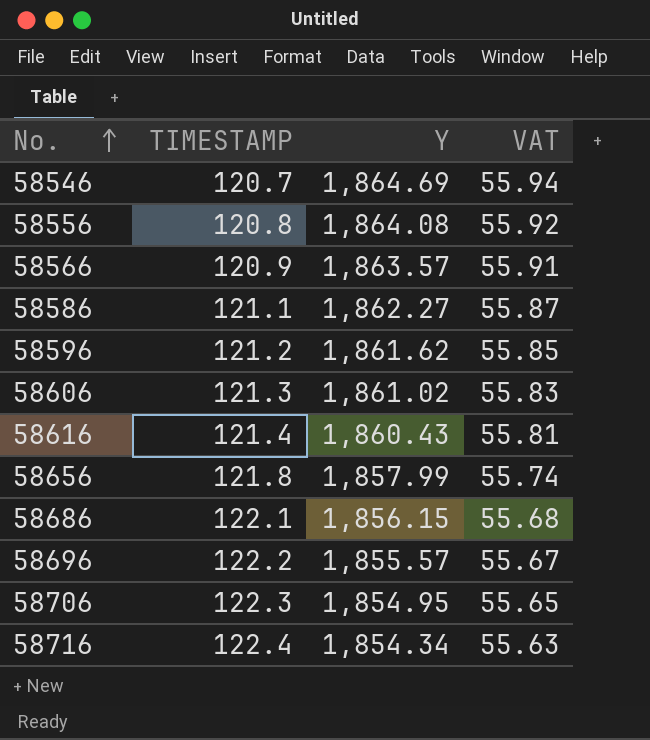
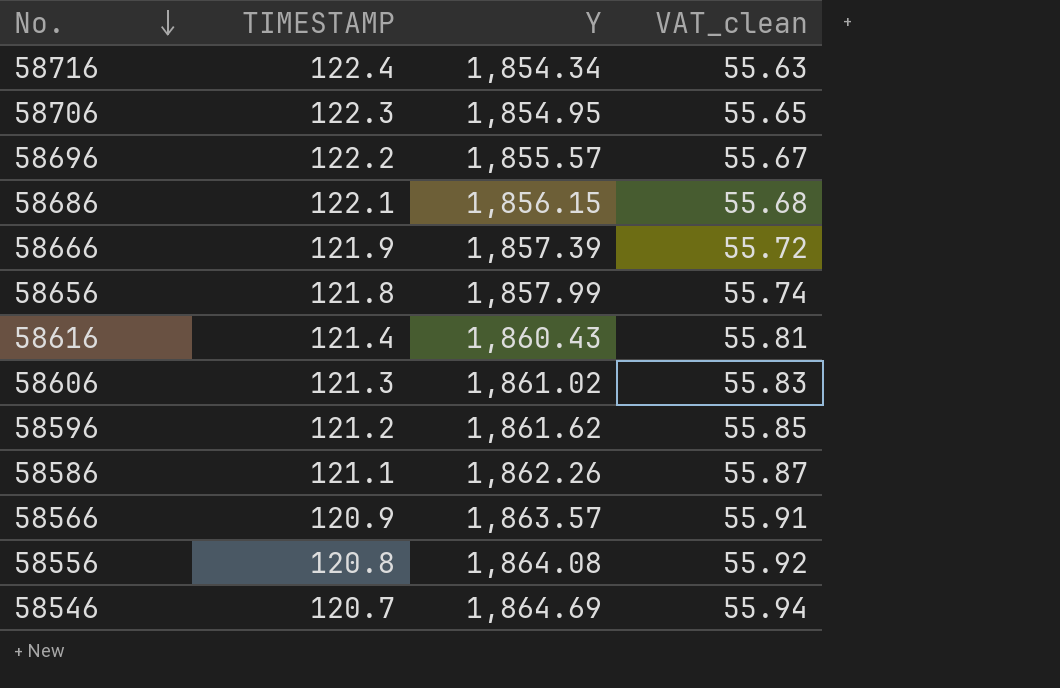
row order: No. ascending -> No. descending
column name: VAT -> VAT_clean
row 58666: none -> 121.9 | 1,857.39 | 55.72
58586 | Y: 1,862.27 -> 1,862.26

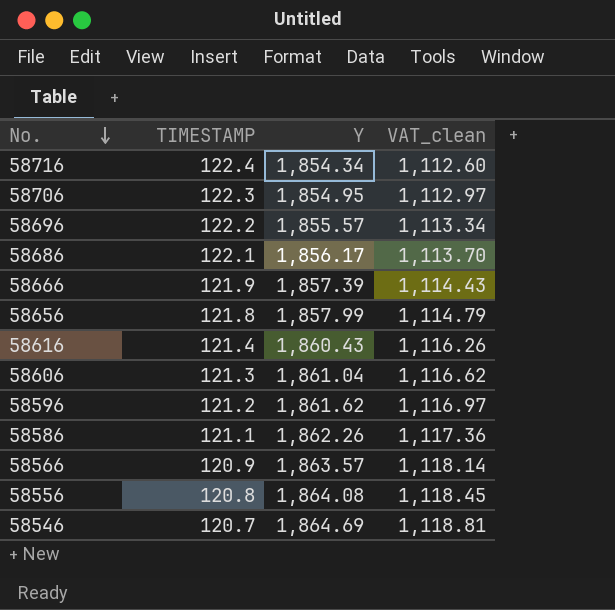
column VAT_clean | formula: [Y] * 0.03 -> [Y] * 0.6
58686 | Y: 1,856.15 -> 1,856.17
58606 | Y: 1,861.02 -> 1,861.04

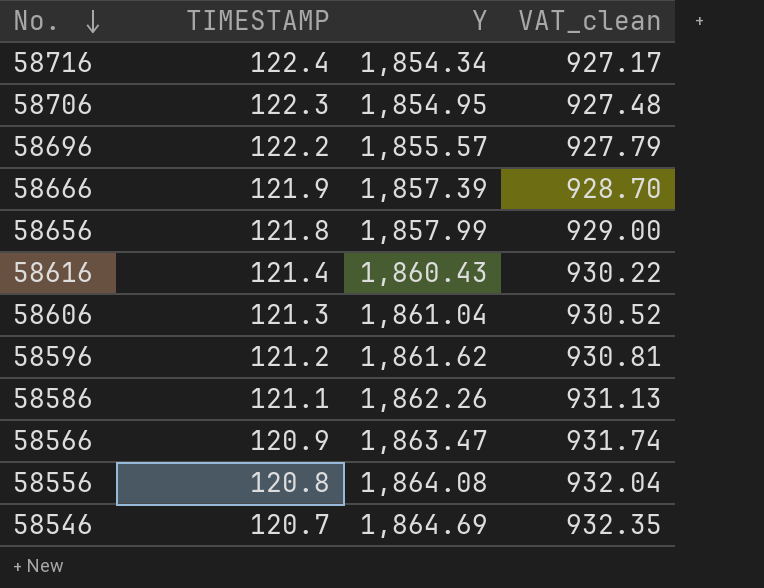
column VAT_clean | formula: [Y] * 0.6 -> [Y] * 0.5
row 58686: 122.1 | 1,856.17 | 1,113.70 -> none
58566 | Y: 1,863.57 -> 1,863.47

